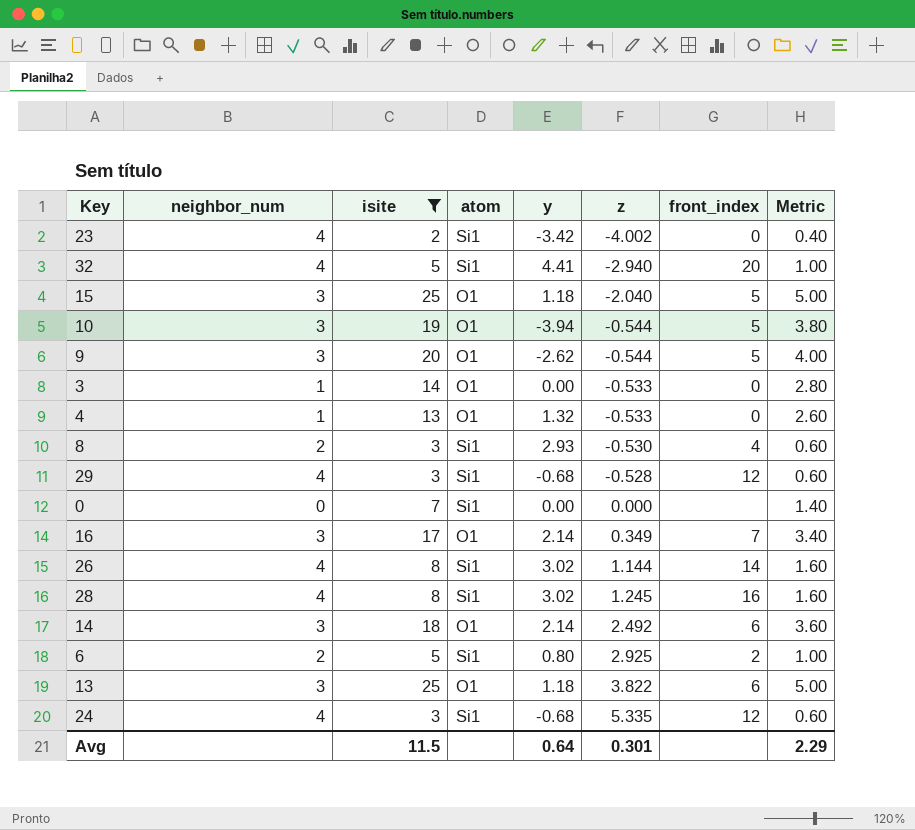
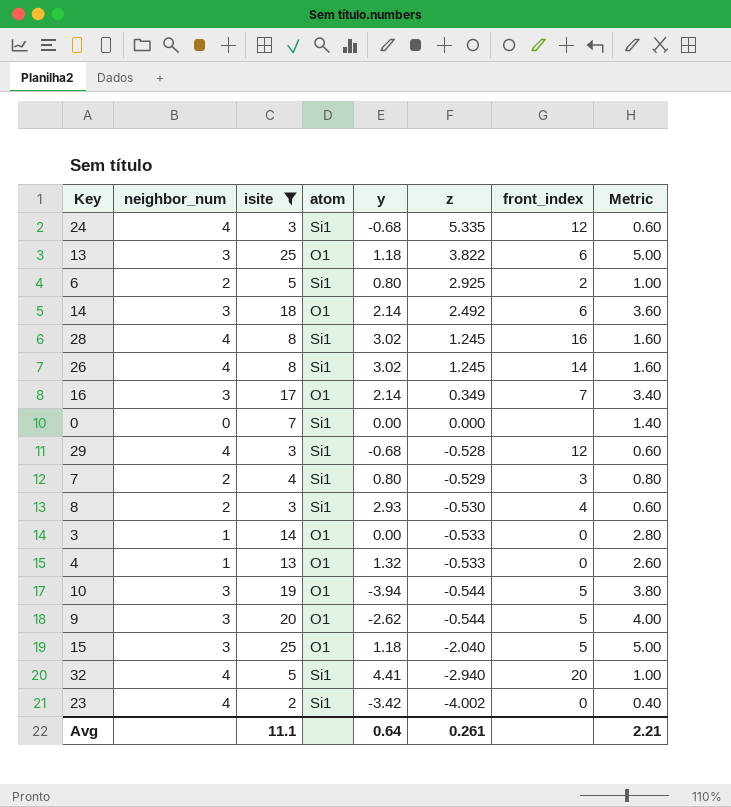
row order: z ascending -> z descending
26 | z: 1.144 -> 1.245
row 7: none -> 2 | 4 | Si1 | 0.80 | -0.529 | 3 | 0.80
Avg | isite: 11.5 -> 11.1
Avg | z: 0.301 -> 0.261
Avg | Metric: 2.29 -> 2.21

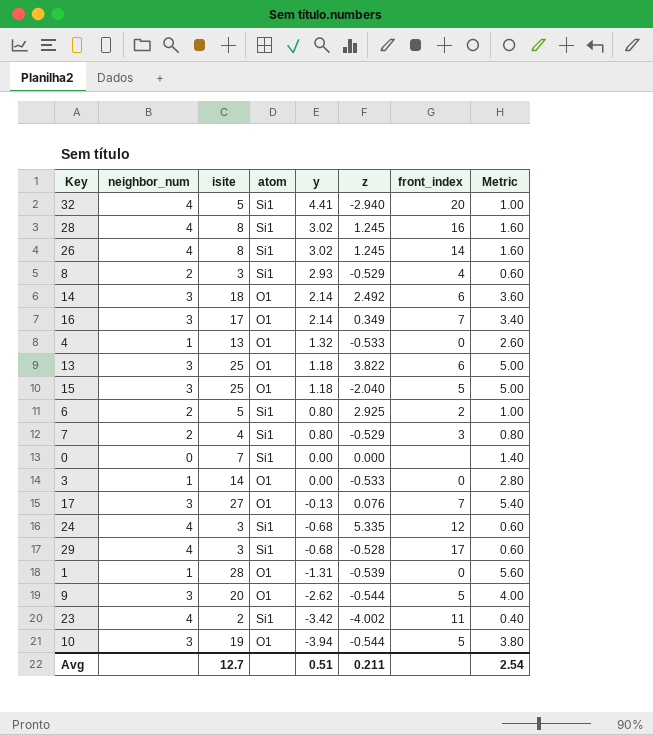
filter: isite <= 25 -> none
row order: z descending -> y descending
8 | z: -0.530 -> -0.529
29 | front_index: 12 -> 17
23 | front_index: 0 -> 11
Avg | isite: 11.1 -> 12.7
Avg | y: 0.64 -> 0.51
Avg | z: 0.261 -> 0.211
Avg | Metric: 2.21 -> 2.54

